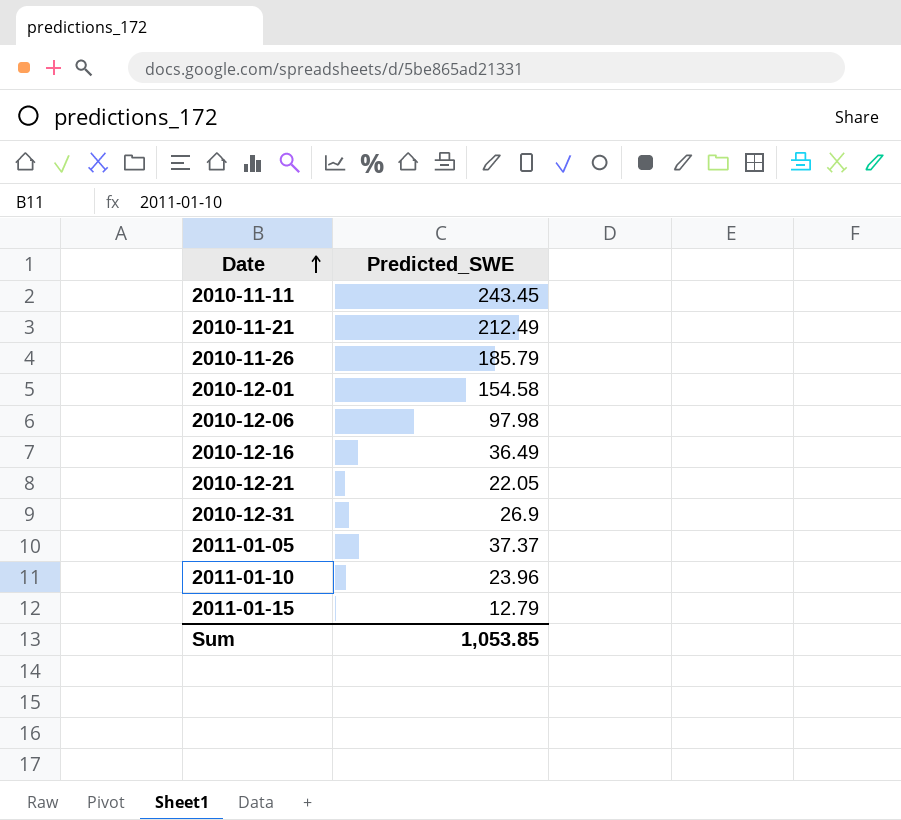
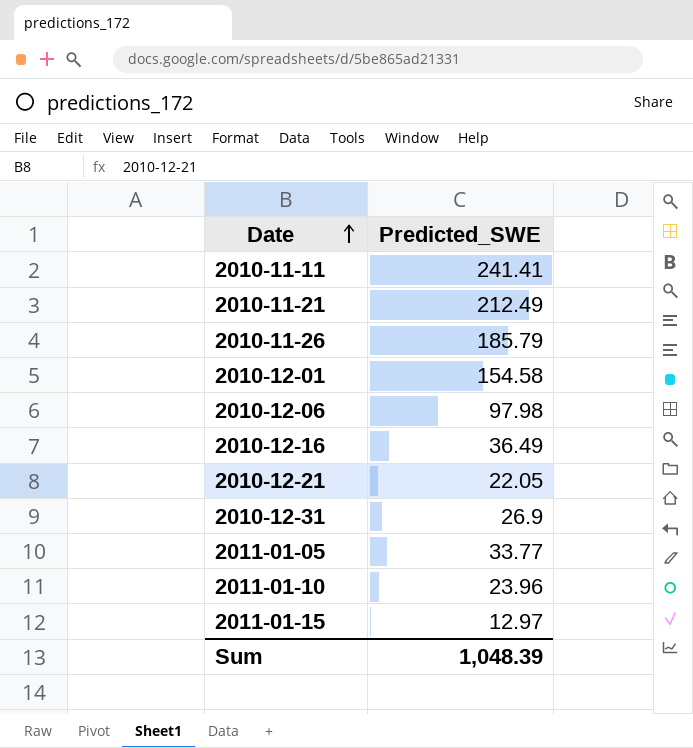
2010-11-11 | Predicted_SWE: 243.45 -> 241.41
2011-01-05 | Predicted_SWE: 37.37 -> 33.77
2011-01-15 | Predicted_SWE: 12.79 -> 12.97
Sum | Predicted_SWE: 1,053.85 -> 1,048.39

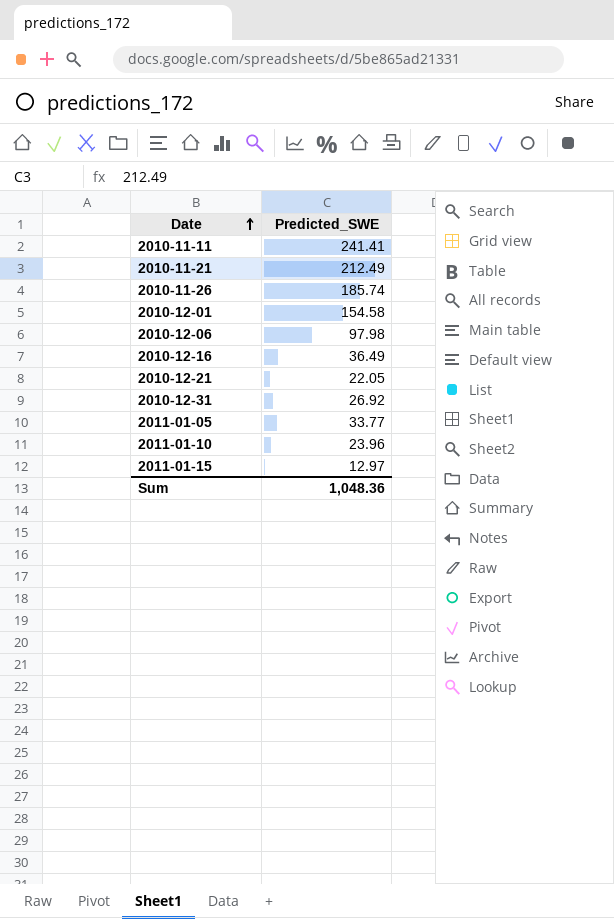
2010-11-26 | Predicted_SWE: 185.79 -> 185.74
2010-12-31 | Predicted_SWE: 26.9 -> 26.92
Sum | Predicted_SWE: 1,048.39 -> 1,048.36

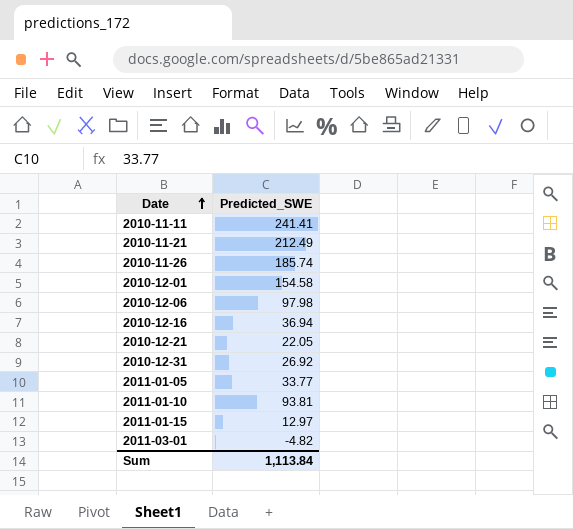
2010-12-16 | Predicted_SWE: 36.49 -> 36.94
2011-01-10 | Predicted_SWE: 23.96 -> 93.81
row 2011-03-01: none -> -4.82
Sum | Predicted_SWE: 1,048.36 -> 1,113.84

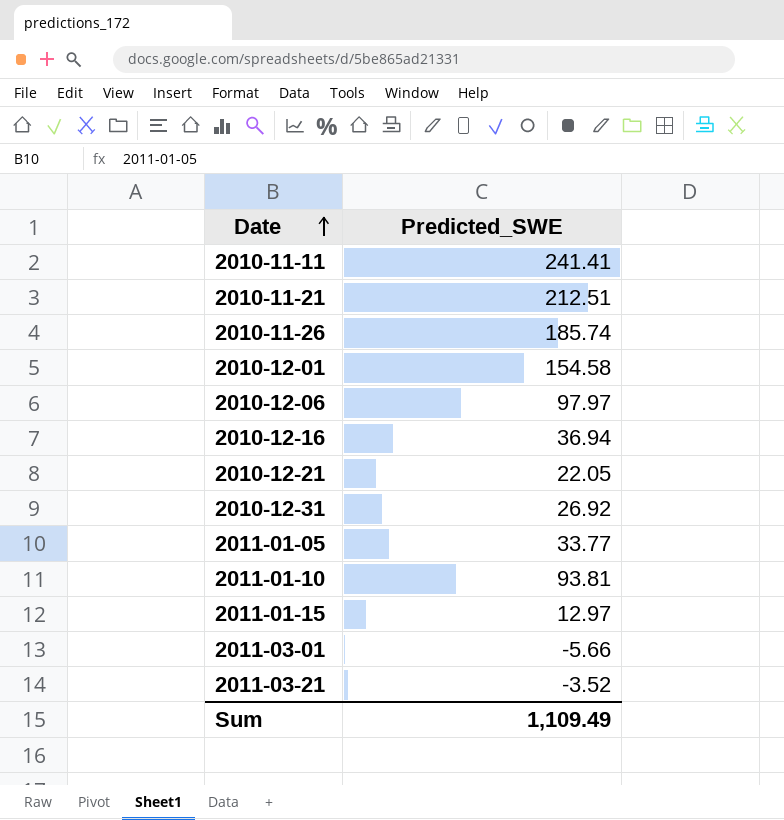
2010-11-21 | Predicted_SWE: 212.49 -> 212.51
2010-12-06 | Predicted_SWE: 97.98 -> 97.97
2011-03-01 | Predicted_SWE: -4.82 -> -5.66
row 2011-03-21: none -> -3.52
Sum | Predicted_SWE: 1,113.84 -> 1,109.49

